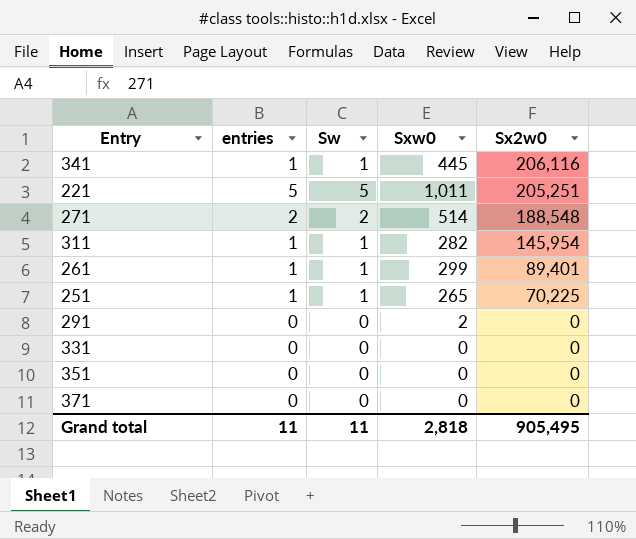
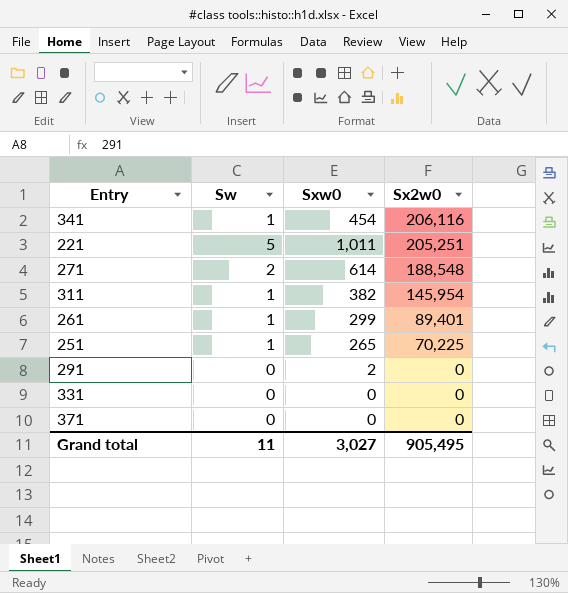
column entries | position: 2 -> none
row 351: 0 | 0 | 0 | 0 -> none
341 | Sxw0: 445 -> 454
271 | Sxw0: 514 -> 614
311 | Sxw0: 282 -> 382
Grand total | Sxw0: 2,818 -> 3,027

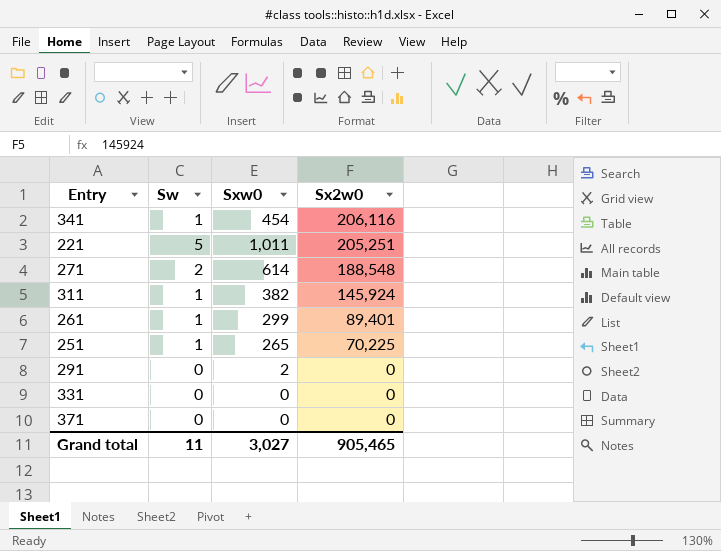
311 | Sx2w0: 145,954 -> 145,924
Grand total | Sx2w0: 905,495 -> 905,465

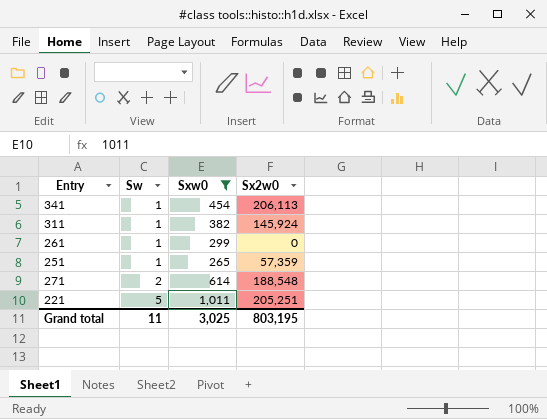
filter: none -> Sxw0 >= 265
row order: Sx2w0 descending -> Sw ascending
341 | Sx2w0: 206,116 -> 206,113
261 | Sx2w0: 89,401 -> 0
251 | Sx2w0: 70,225 -> 57,359
Grand total | Sxw0: 3,027 -> 3,025
Grand total | Sx2w0: 905,465 -> 803,195

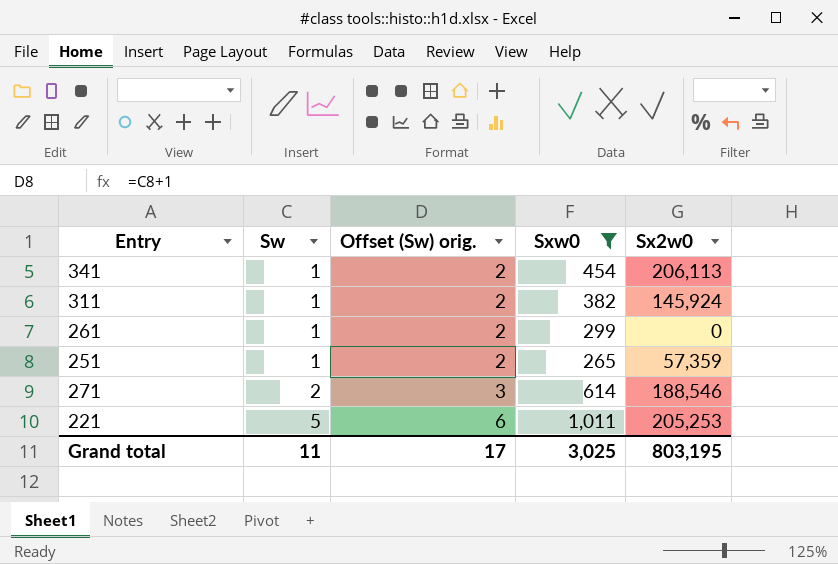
column Offset (Sw) orig. | formula: none -> [Sw] + 1
271 | Sx2w0: 188,548 -> 188,546
221 | Sx2w0: 205,251 -> 205,253

